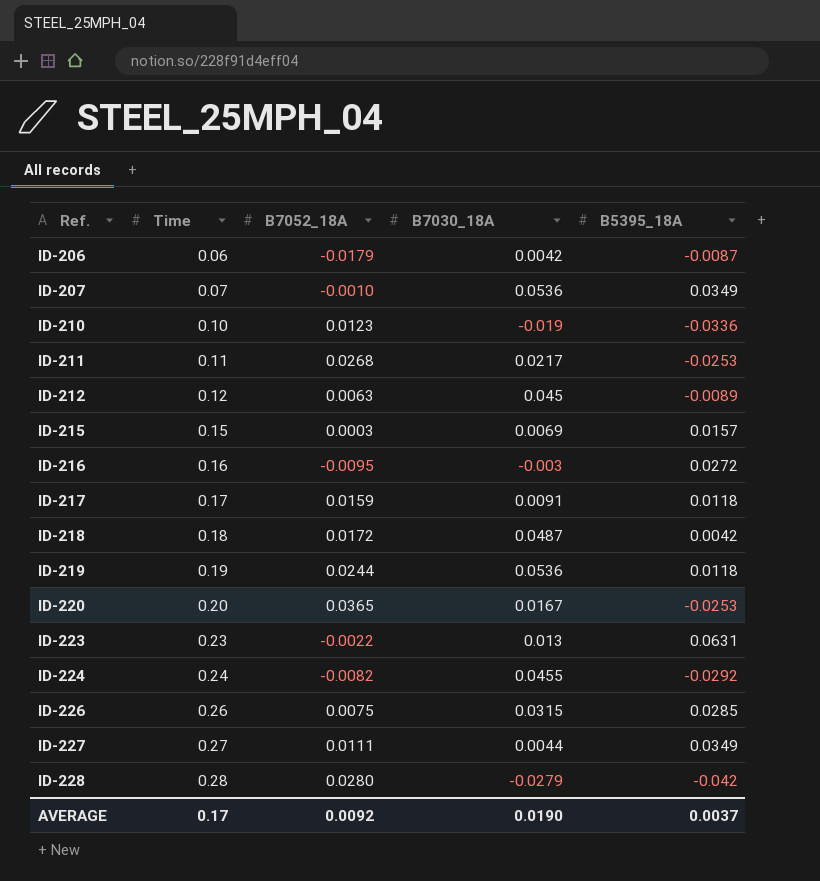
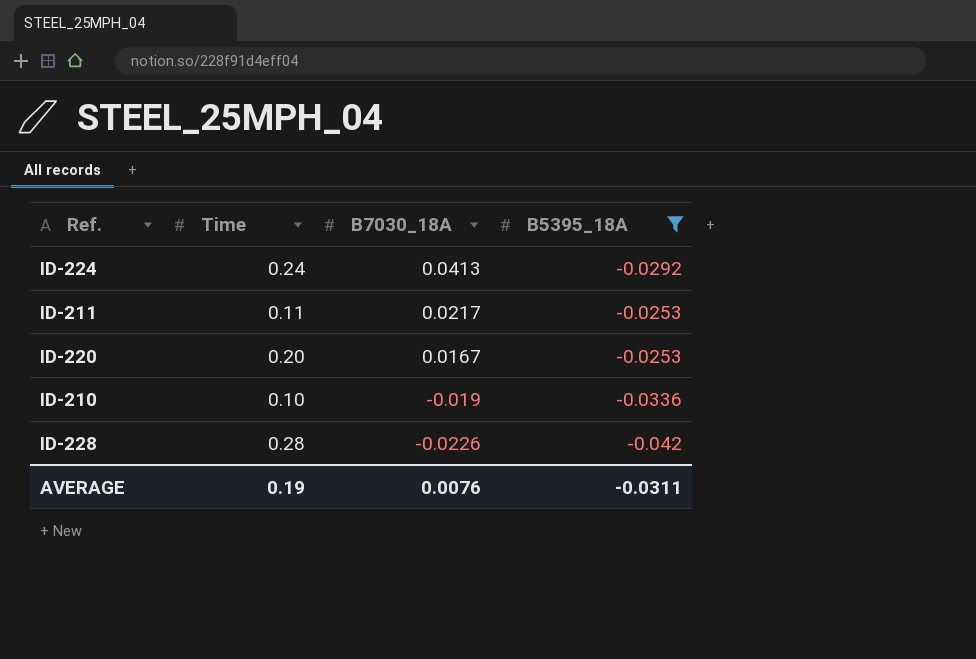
filter: none -> B5395_18A <= -0.0253
row order: Ref. ascending -> B7030_18A descending
column B7052_18A | position: 3 -> none
ID-224 | B7030_18A: 0.0455 -> 0.0413
ID-228 | B7030_18A: -0.0279 -> -0.0226
AVERAGE | Time: 0.17 -> 0.19
AVERAGE | B7030_18A: 0.0190 -> 0.0076
AVERAGE | B5395_18A: 0.0037 -> -0.0311

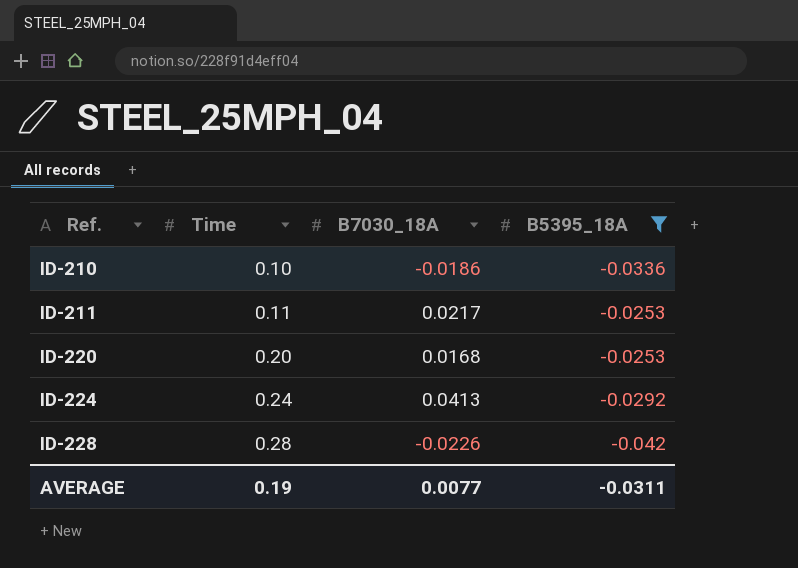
row order: B7030_18A descending -> Ref. ascending
ID-210 | B7030_18A: -0.019 -> -0.0186
ID-220 | B7030_18A: 0.0167 -> 0.0168
AVERAGE | B7030_18A: 0.0076 -> 0.0077

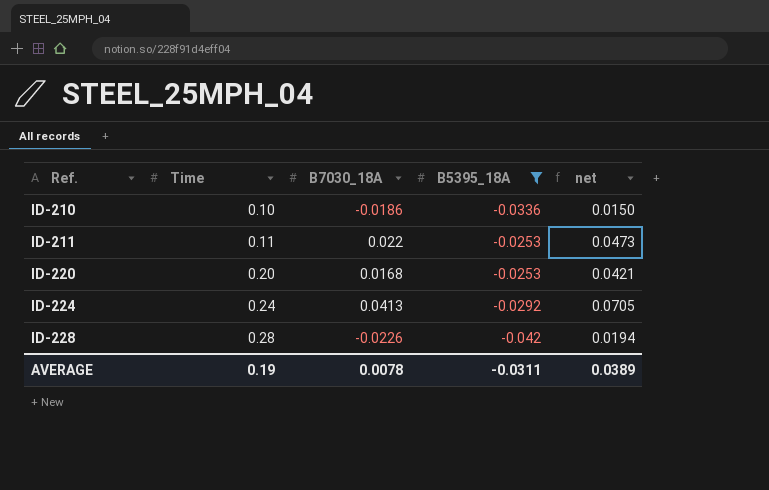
column net | formula: none -> [B7030_18A] - [B5395_18A]
ID-211 | B7030_18A: 0.0217 -> 0.022
AVERAGE | B7030_18A: 0.0077 -> 0.0078

